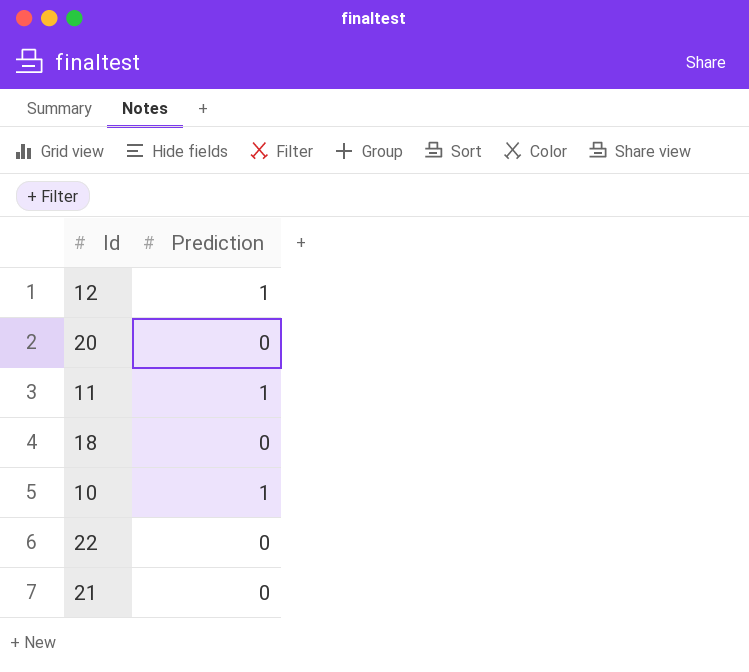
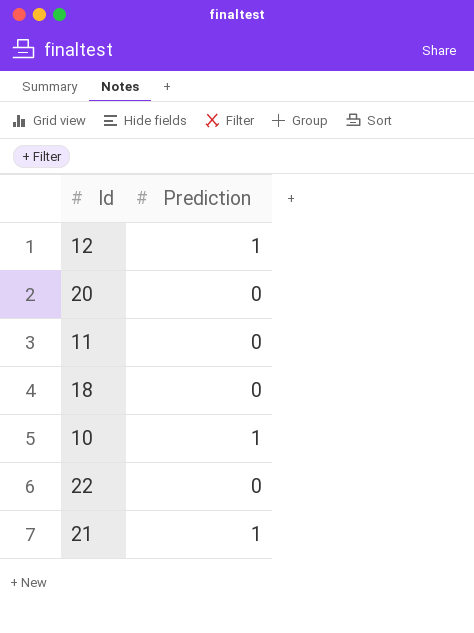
11 | Prediction: 1 -> 0
21 | Prediction: 0 -> 1

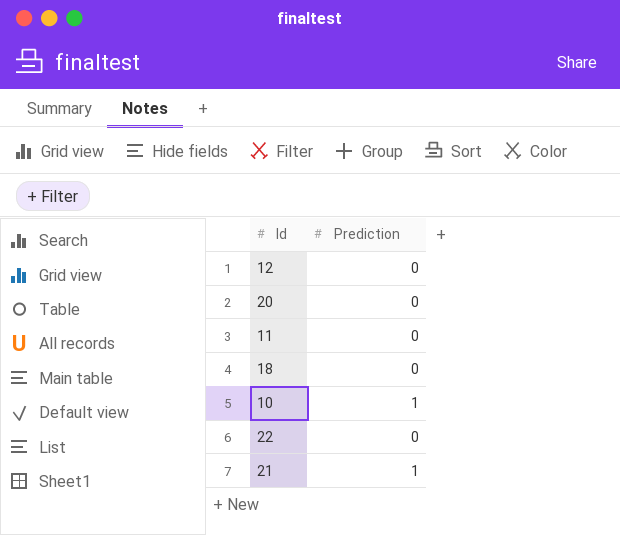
12 | Prediction: 1 -> 0

